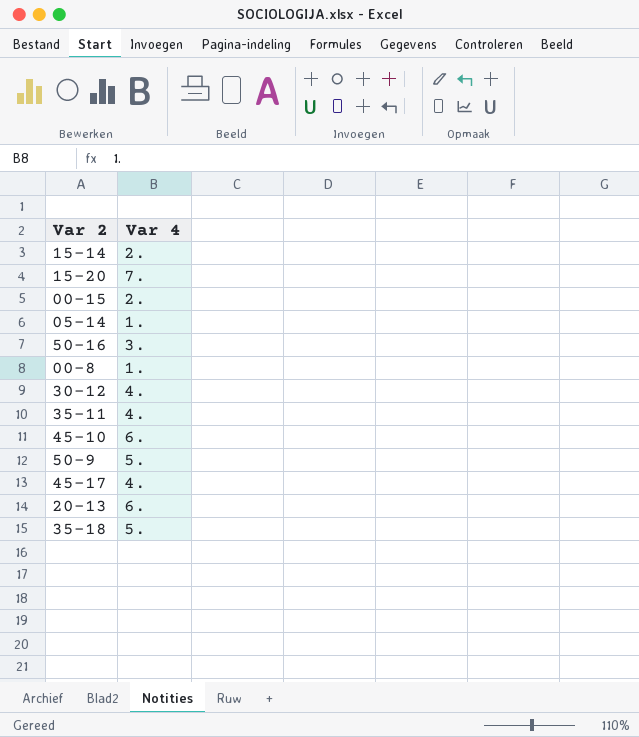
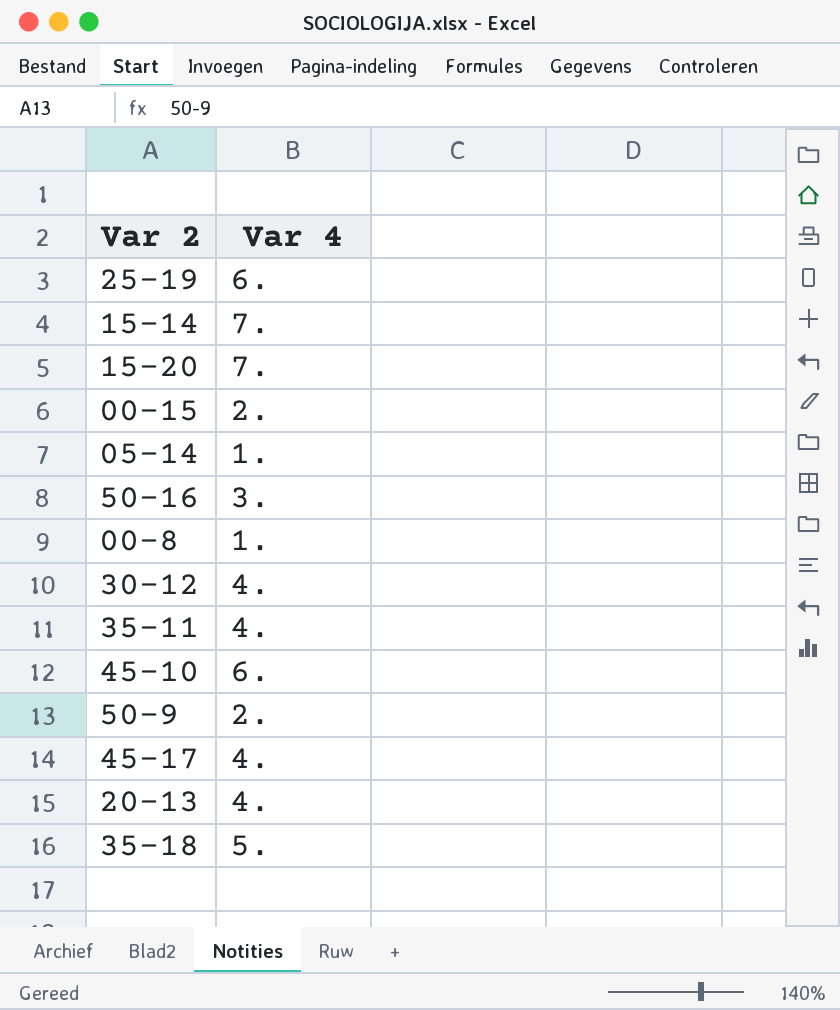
row 25-19: none -> 6.
15-14 | Var 4: 2. -> 7.
50-9 | Var 4: 5. -> 2.
20-13 | Var 4: 6. -> 4.

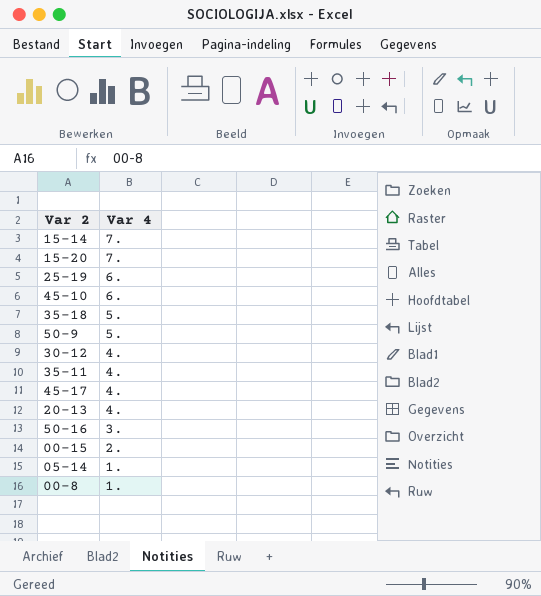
row order: none -> Var 4 descending
50-9 | Var 4: 2. -> 5.

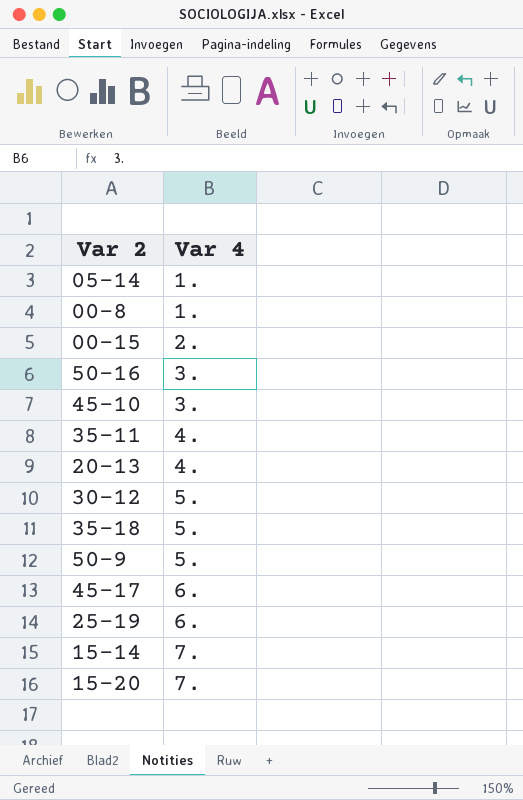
row order: Var 4 descending -> Var 4 ascending
45-10 | Var 4: 6. -> 3.
30-12 | Var 4: 4. -> 5.
45-17 | Var 4: 4. -> 6.

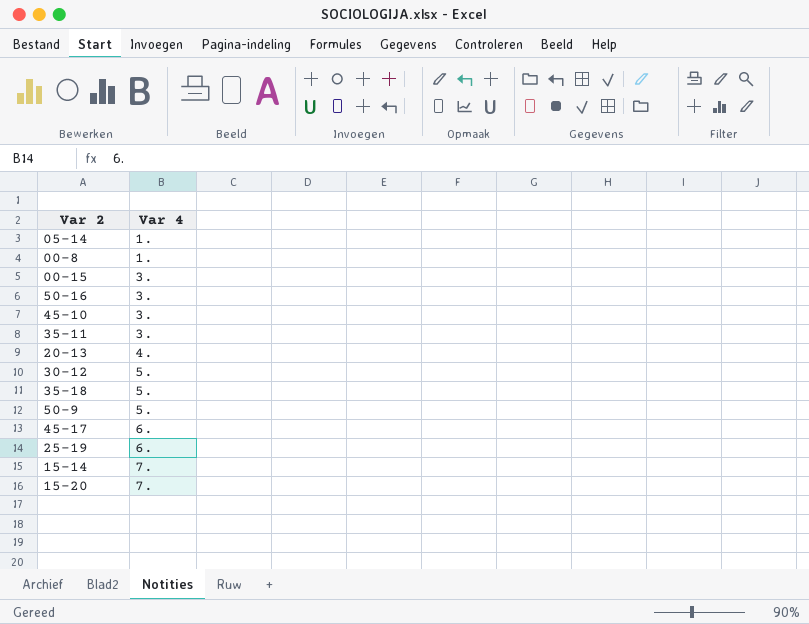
00-15 | Var 4: 2. -> 3.
35-11 | Var 4: 4. -> 3.

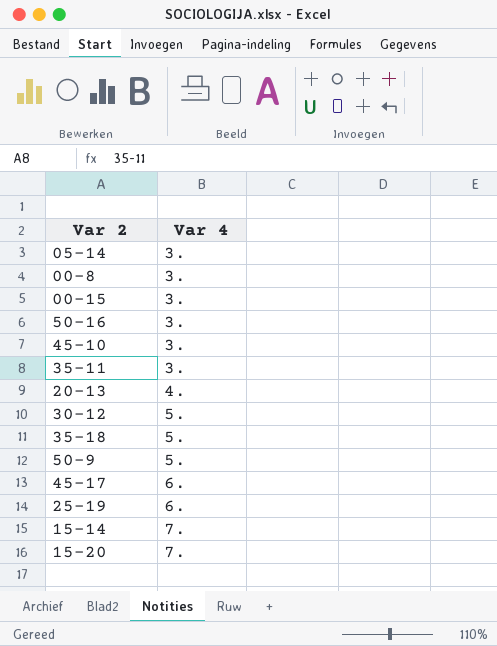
05-14 | Var 4: 1. -> 3.
00-8 | Var 4: 1. -> 3.

